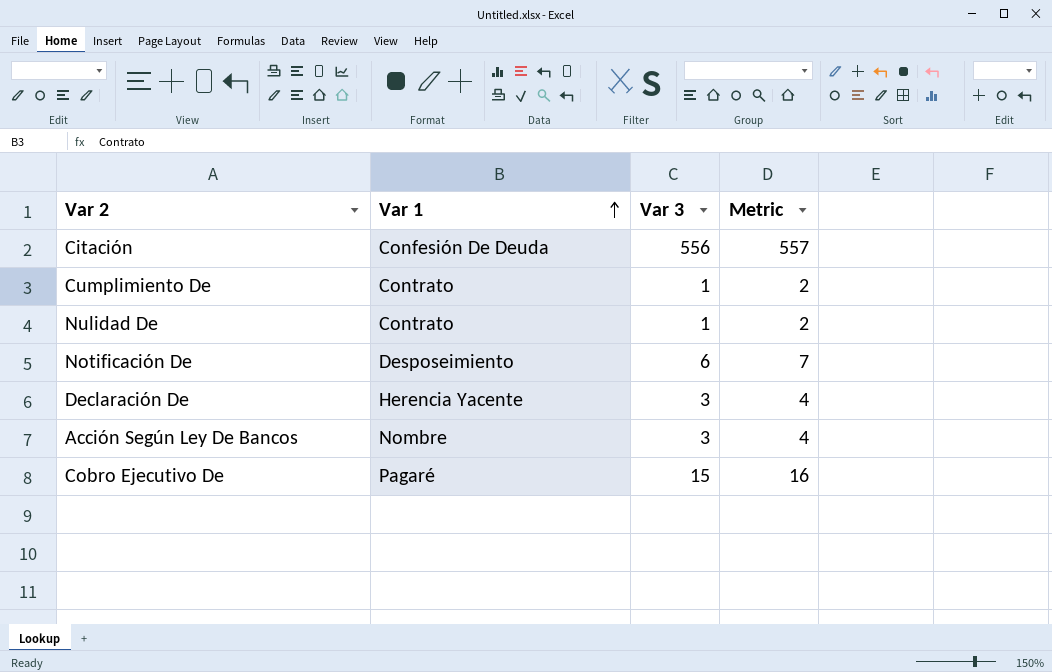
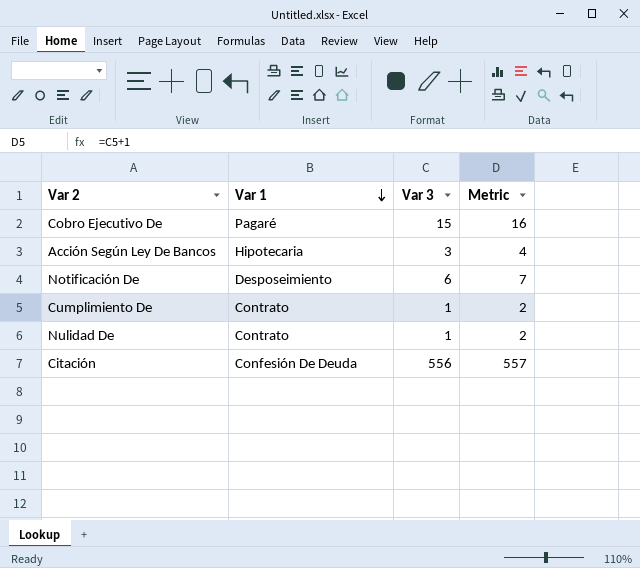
row order: Var 1 ascending -> Var 1 descending
row Declaración De: Herencia Yacente | 3 | 4 -> none
Acción Según Ley De Bancos | Var 1: Nombre -> Hipotecaria

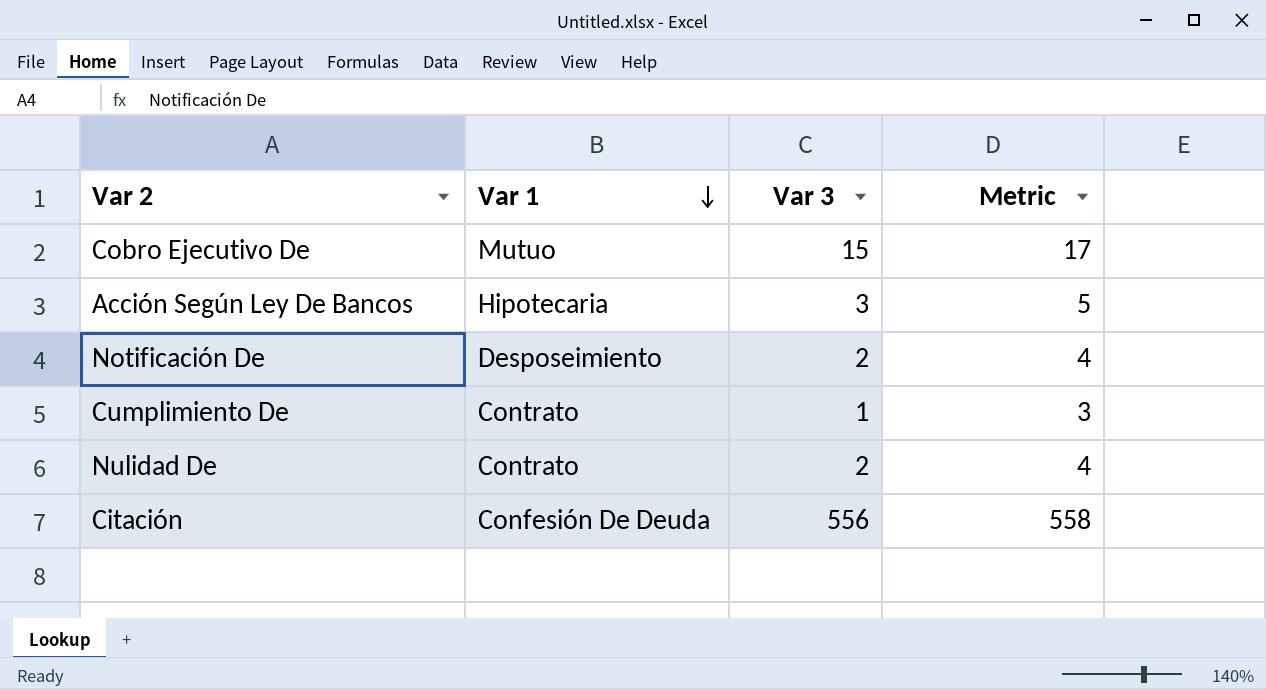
column Metric | formula: [Var 3] + 1 -> [Var 3] + 2
Cobro Ejecutivo De | Var 1: Pagaré -> Mutuo
Notificación De | Var 3: 6 -> 2
Nulidad De | Var 3: 1 -> 2

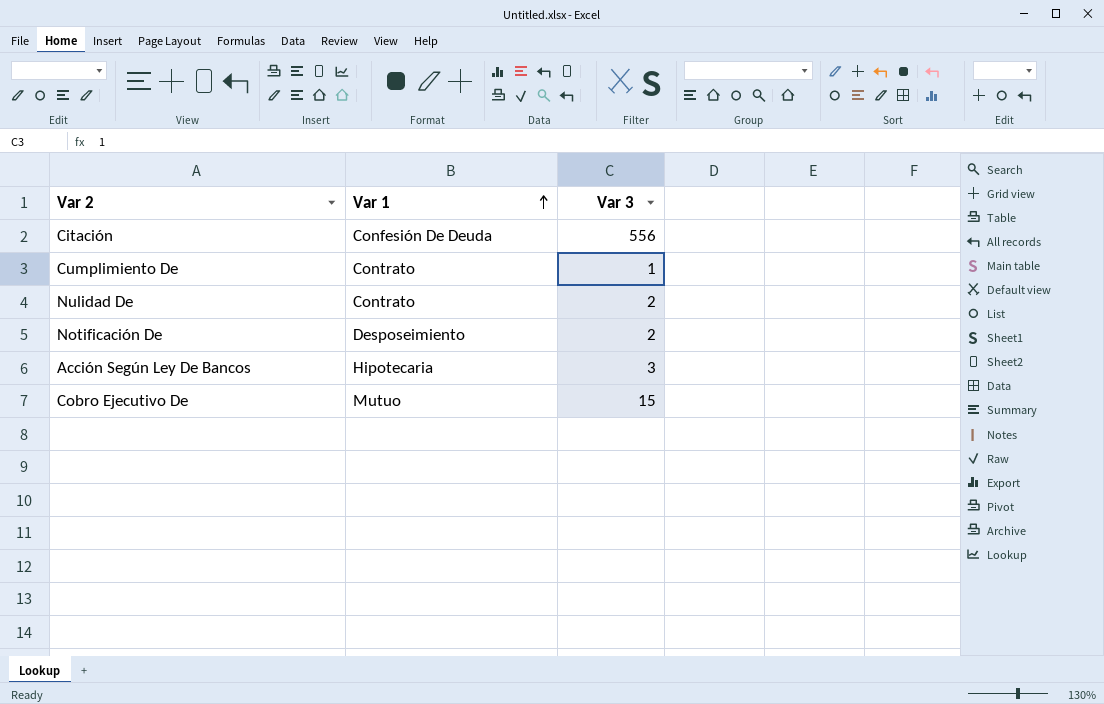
row order: Var 1 descending -> Var 1 ascending
column Metric | formula: [Var 3] + 2 -> none

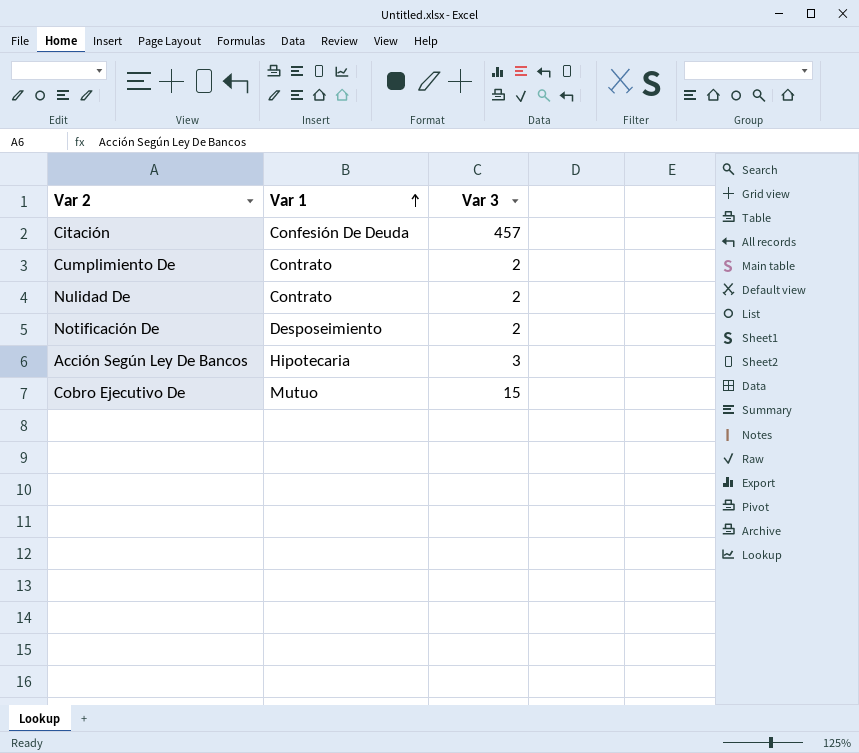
Citación | Var 3: 556 -> 457
Cumplimiento De | Var 3: 1 -> 2

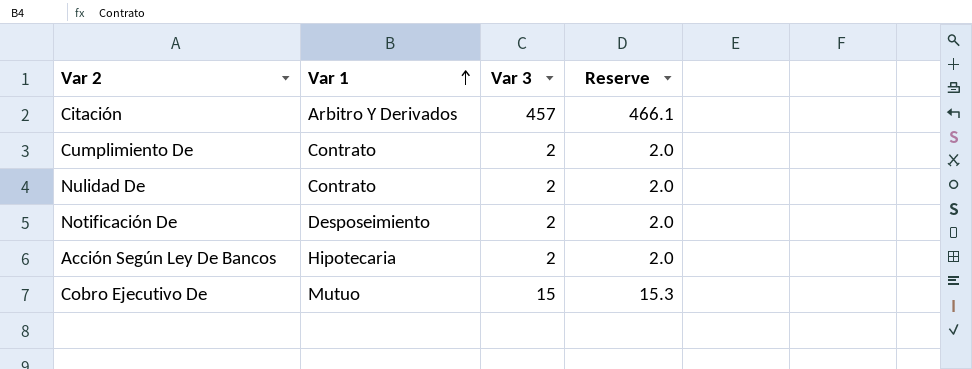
column Reserve | formula: none -> [Var 3] * 1.02
Citación | Var 1: Confesión De Deuda -> Arbitro Y Derivados
Acción Según Ley De Bancos | Var 3: 3 -> 2

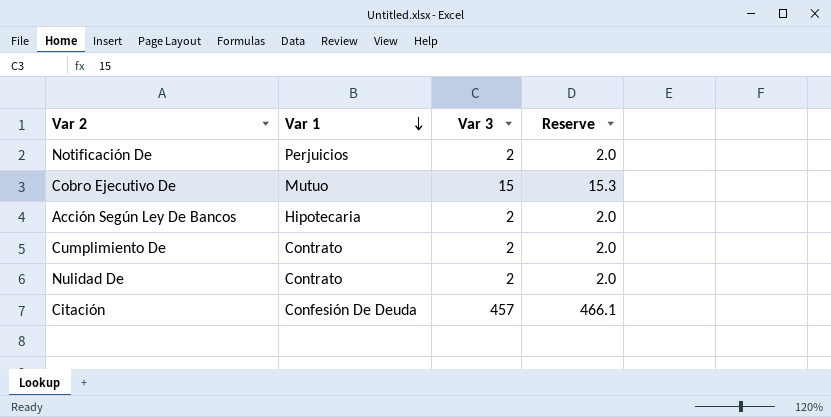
row order: Var 1 ascending -> Var 1 descending
Notificación De | Var 1: Desposeimiento -> Perjuicios
Citación | Var 1: Arbitro Y Derivados -> Confesión De Deuda

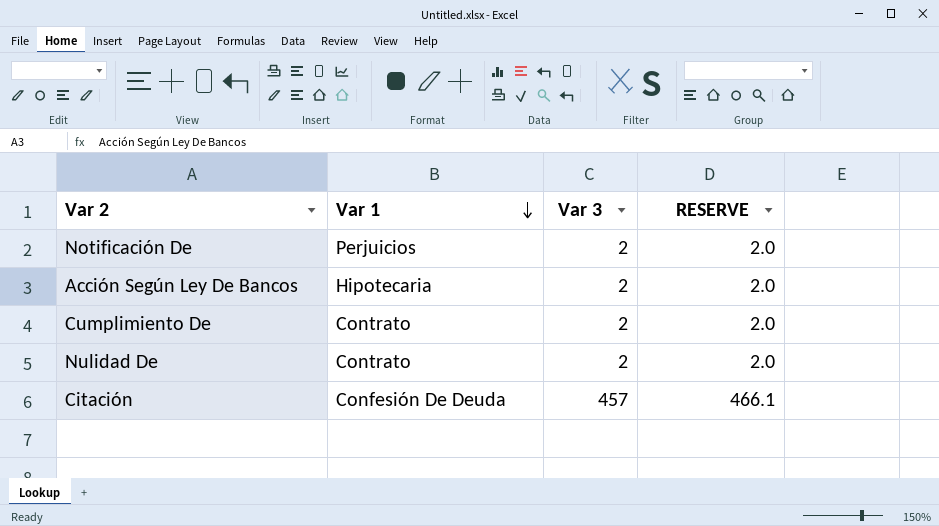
column name: Reserve -> RESERVE
row Cobro Ejecutivo De: Mutuo | 15 | 15.3 -> none

